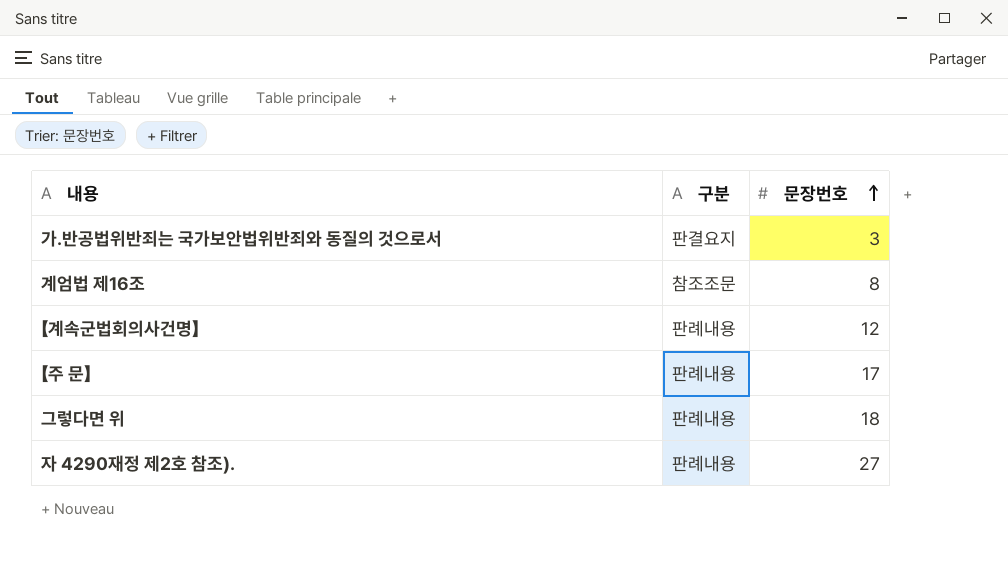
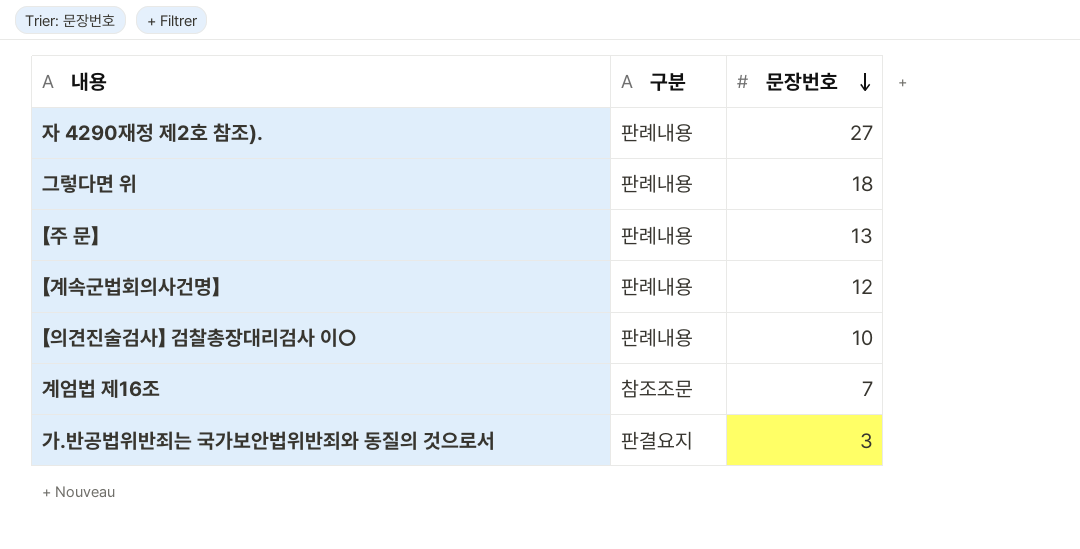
row order: 문장번호 ascending -> 문장번호 descending
【주 문】 | 문장번호: 17 -> 13
row 【의견진술검사】 검찰총장대리검사 이○: none -> 판례내용 | 10
계엄법 제16조 | 문장번호: 8 -> 7

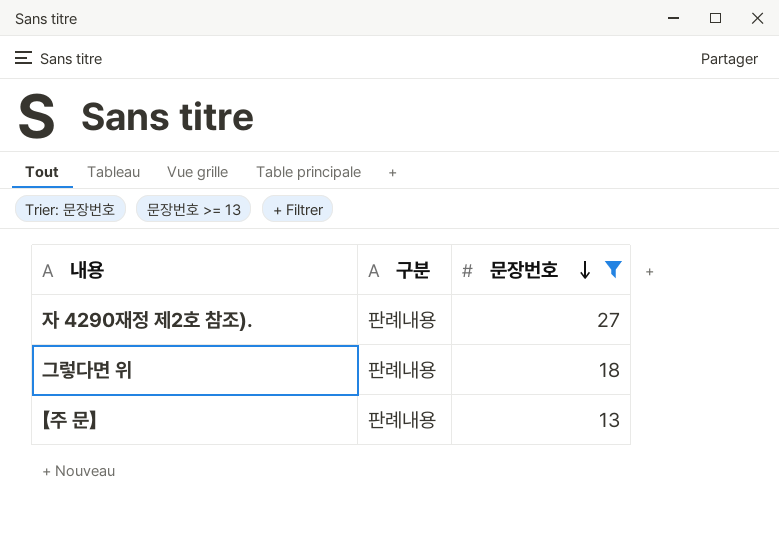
filter: none -> 문장번호 >= 13

